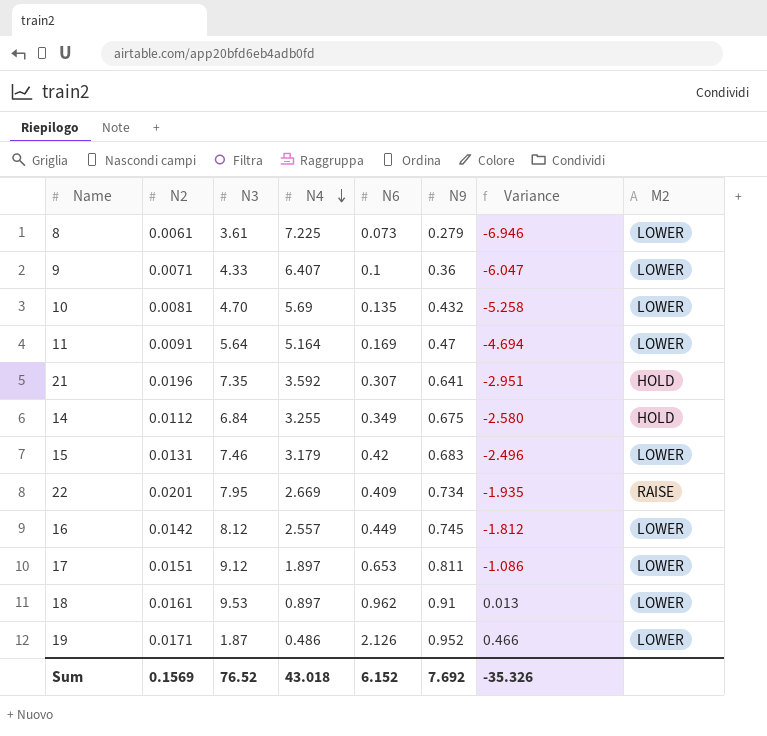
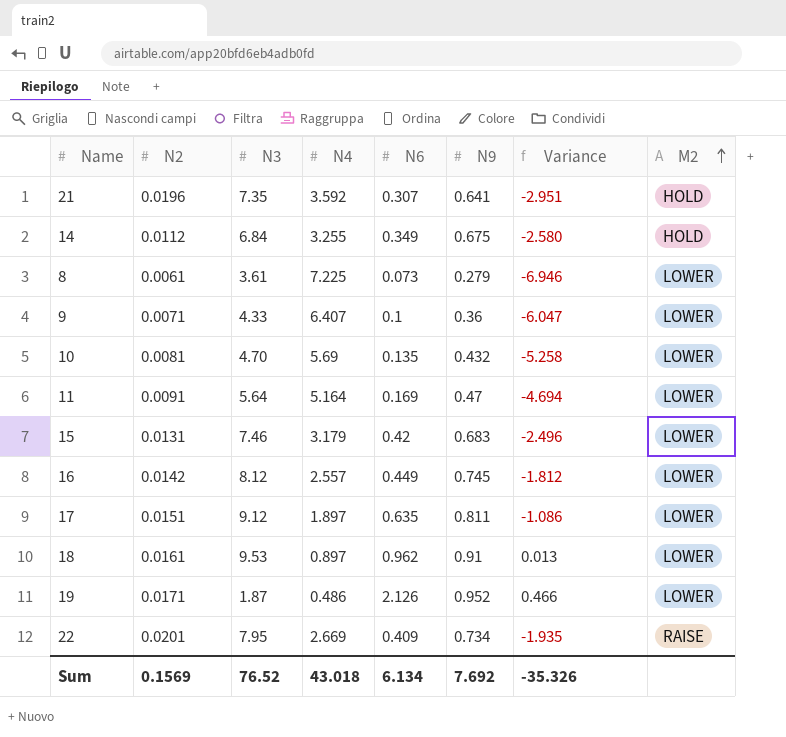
row order: N4 descending -> M2 ascending
17 | N6: 0.653 -> 0.635
Sum | N6: 6.152 -> 6.134

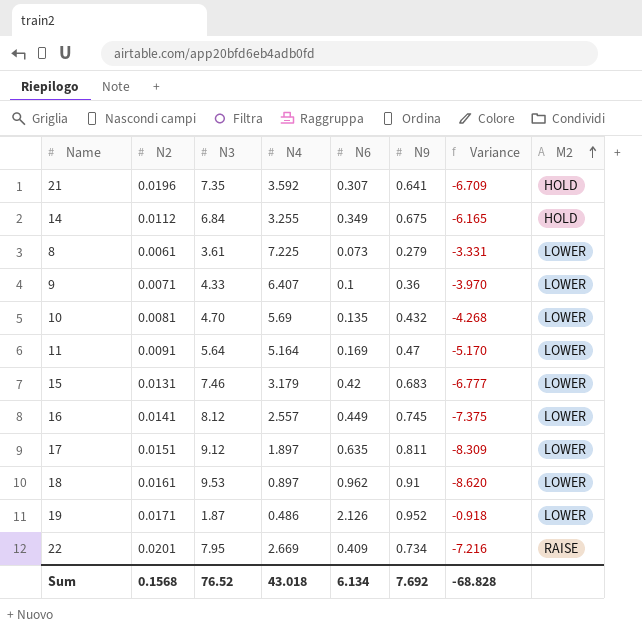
column Variance | formula: [N9] - [N4] -> [N9] - [N3]
16 | N2: 0.0142 -> 0.0141
Sum | N2: 0.1569 -> 0.1568
Sum | Variance: -35.326 -> -68.828

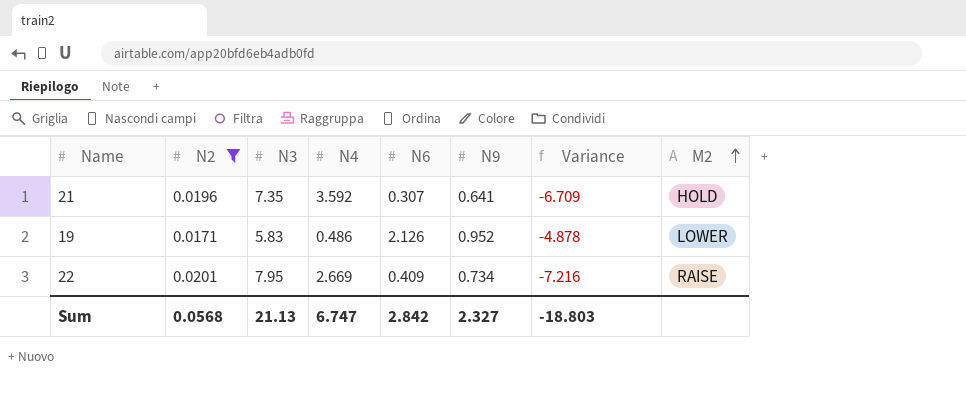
filter: none -> N2 >= 0.0171
19 | N3: 1.87 -> 5.83
19 | Variance: -0.918 -> -4.878
Sum | N2: 0.1568 -> 0.0568
Sum | N3: 76.52 -> 21.13
Sum | N4: 43.018 -> 6.747
Sum | N6: 6.134 -> 2.842
Sum | N9: 7.692 -> 2.327
Sum | Variance: -68.828 -> -18.803

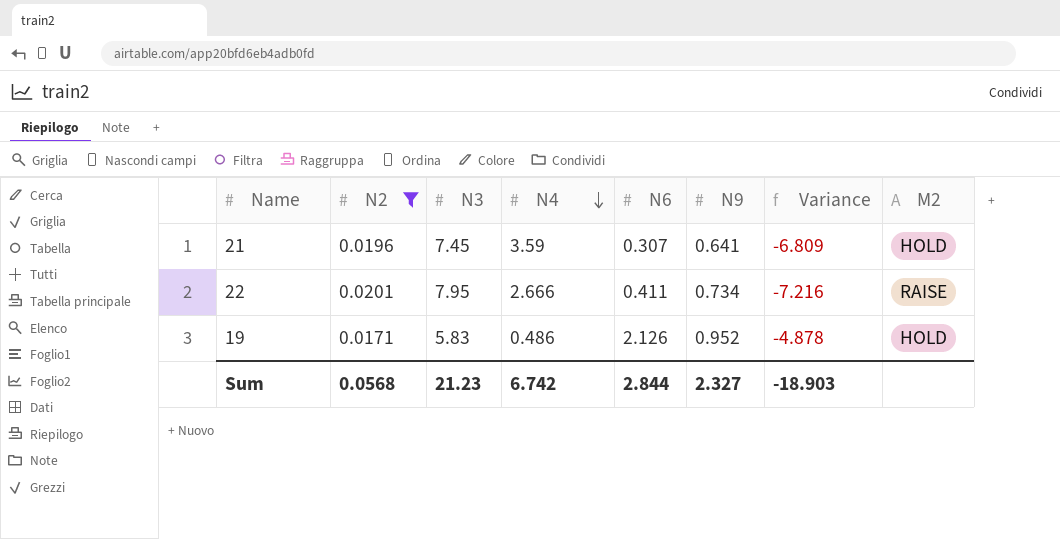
row order: M2 ascending -> N4 descending
21 | N3: 7.35 -> 7.45
21 | N4: 3.592 -> 3.59
21 | Variance: -6.709 -> -6.809
22 | N4: 2.669 -> 2.666
22 | N6: 0.409 -> 0.411
19 | M2: LOWER -> HOLD
Sum | N3: 21.13 -> 21.23
Sum | N4: 6.747 -> 6.742
Sum | N6: 2.842 -> 2.844
Sum | Variance: -18.803 -> -18.903

